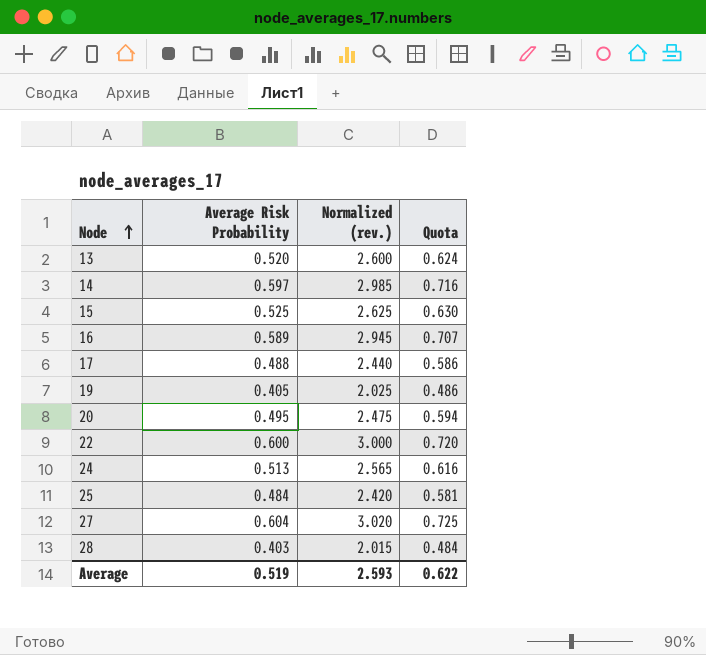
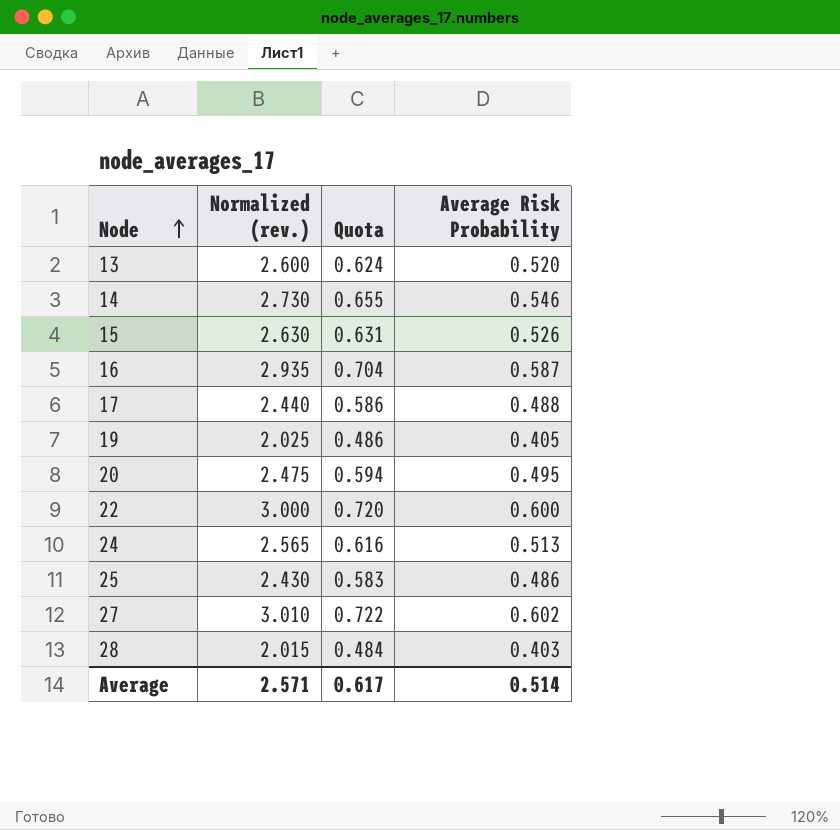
column Average Risk Probability | position: 2 -> 4
14 | Normalized (rev.): 2.985 -> 2.730
14 | Quota: 0.716 -> 0.655
14 | Average Risk Probability: 0.597 -> 0.546
15 | Normalized (rev.): 2.625 -> 2.630
15 | Quota: 0.630 -> 0.631
15 | Average Risk Probability: 0.525 -> 0.526
16 | Normalized (rev.): 2.945 -> 2.935
16 | Quota: 0.707 -> 0.704
16 | Average Risk Probability: 0.589 -> 0.587
25 | Normalized (rev.): 2.420 -> 2.430
25 | Quota: 0.581 -> 0.583
25 | Average Risk Probability: 0.484 -> 0.486
27 | Normalized (rev.): 3.020 -> 3.010
27 | Quota: 0.725 -> 0.722
27 | Average Risk Probability: 0.604 -> 0.602
Average | Normalized (rev.): 2.593 -> 2.571
Average | Quota: 0.622 -> 0.617
Average | Average Risk Probability: 0.519 -> 0.514

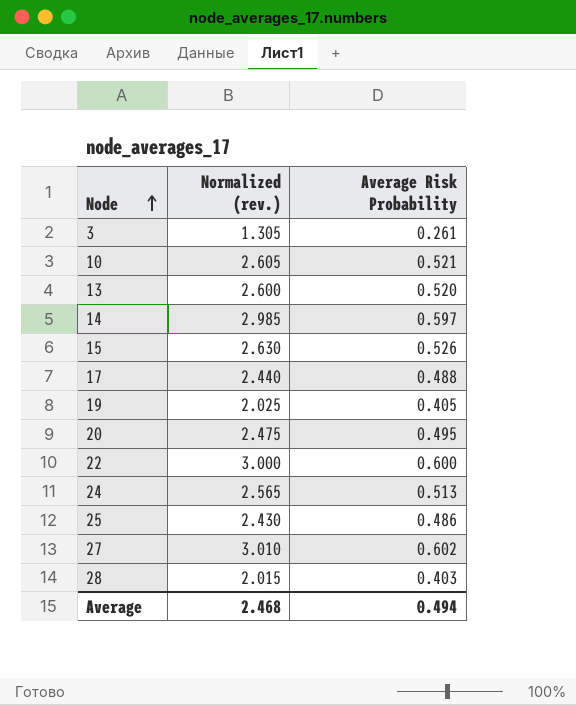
column Quota | formula: [Average Risk Probability] * 1.2 -> none
row 16: 2.935 | 0.704 | 0.587 -> none
row 3: none -> 1.305 | 0.261
row 10: none -> 2.605 | 0.521
14 | Normalized (rev.): 2.730 -> 2.985
14 | Average Risk Probability: 0.546 -> 0.597
Average | Normalized (rev.): 2.571 -> 2.468
Average | Average Risk Probability: 0.514 -> 0.494

